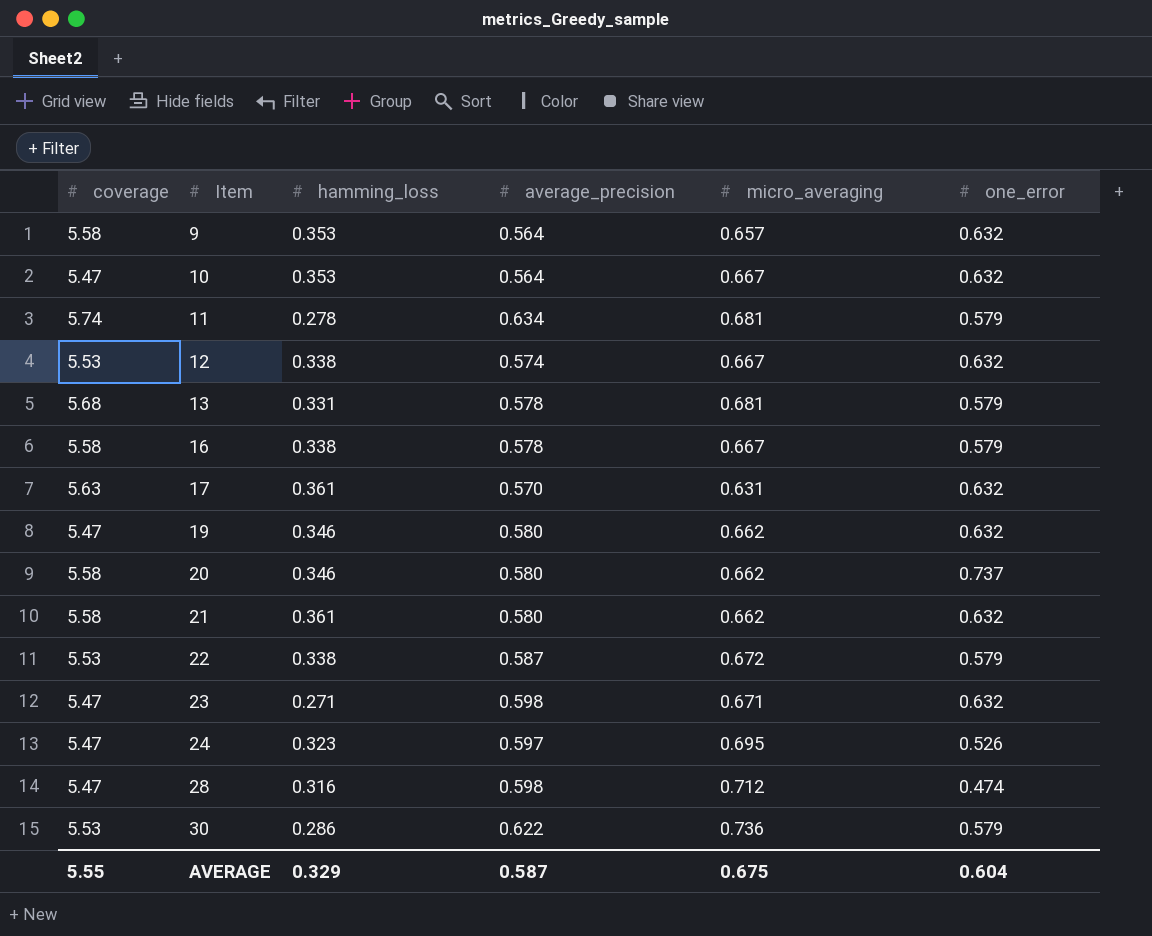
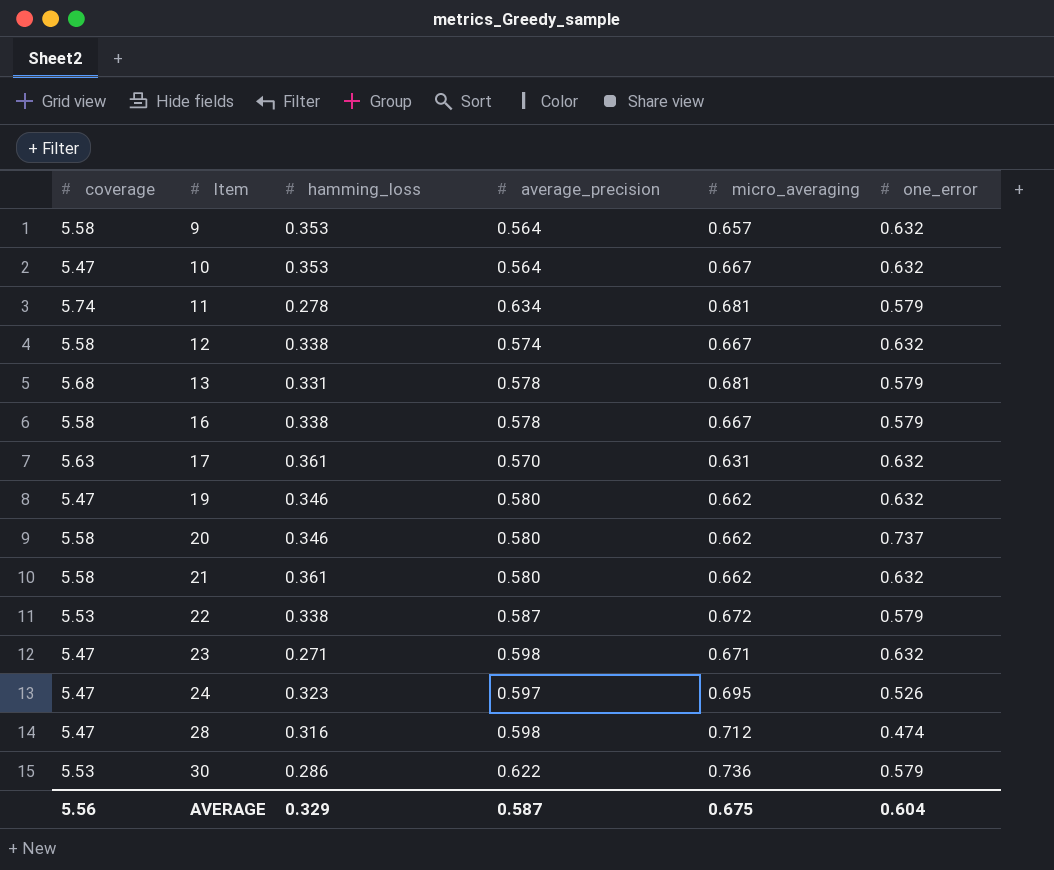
12 | coverage: 5.53 -> 5.58
AVERAGE | coverage: 5.55 -> 5.56

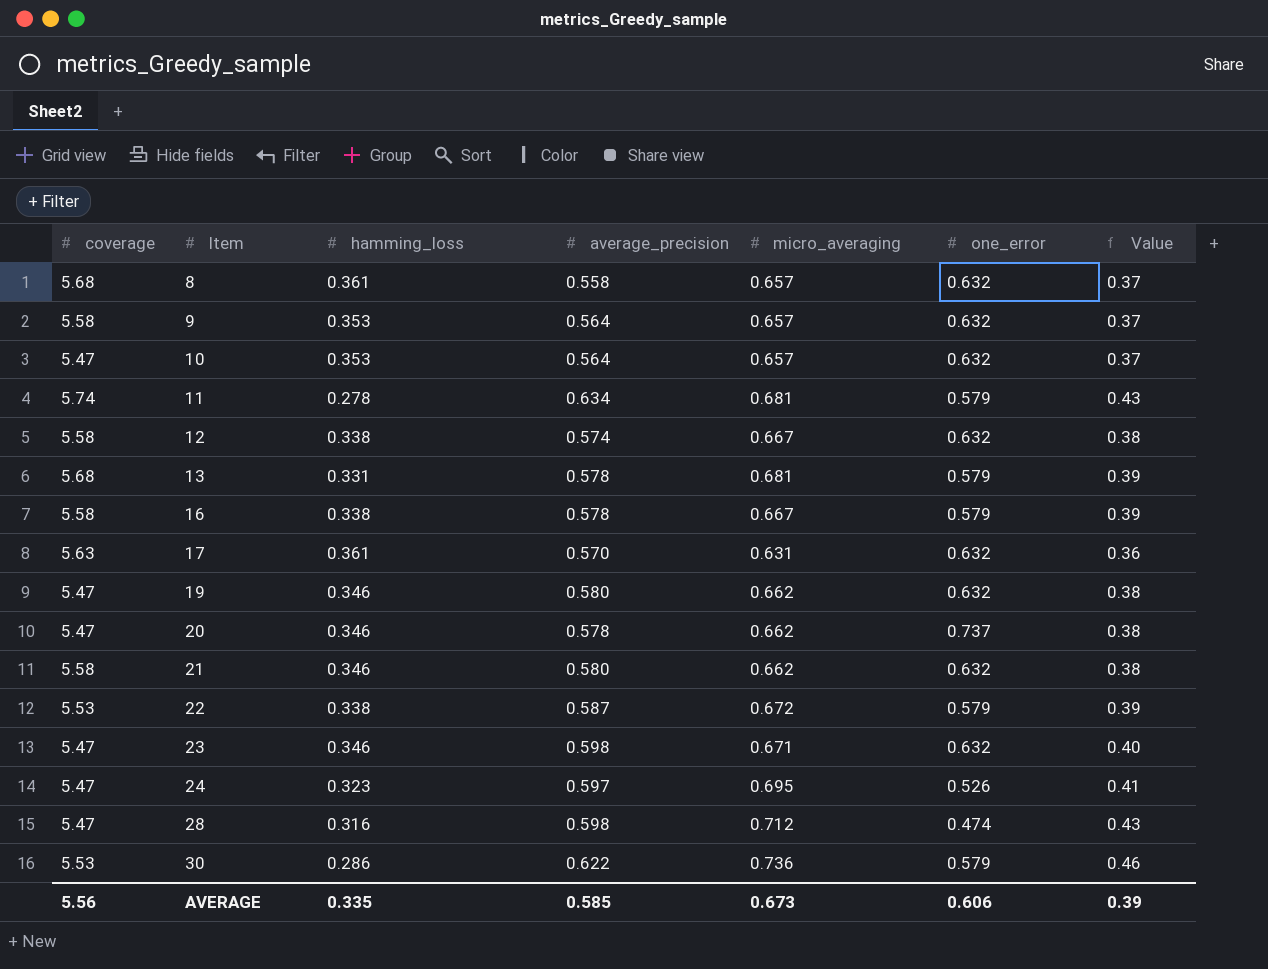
column Value | formula: none -> [average_precision] * [micro_averaging]
row 8: none -> 5.68 | 0.361 | 0.558 | 0.657 | 0.632 | 0.37
10 | micro_averaging: 0.667 -> 0.657
20 | coverage: 5.58 -> 5.47
20 | average_precision: 0.580 -> 0.578
21 | hamming_loss: 0.361 -> 0.346
23 | hamming_loss: 0.271 -> 0.346
AVERAGE | hamming_loss: 0.329 -> 0.335
AVERAGE | average_precision: 0.587 -> 0.585
AVERAGE | micro_averaging: 0.675 -> 0.673
AVERAGE | one_error: 0.604 -> 0.606

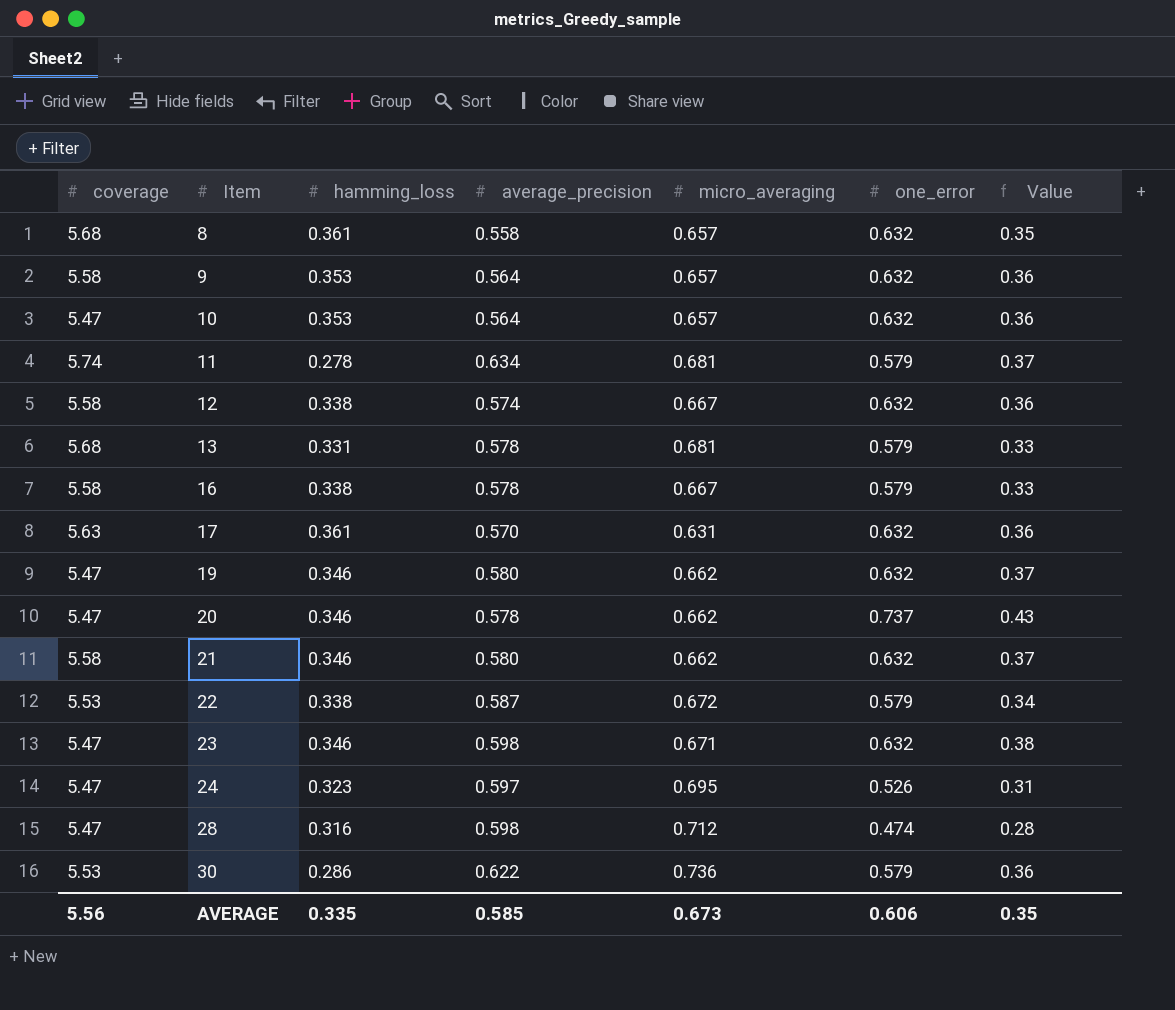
column Value | formula: [average_precision] * [micro_averaging] -> [average_precision] * [one_error]
AVERAGE | Value: 0.39 -> 0.35

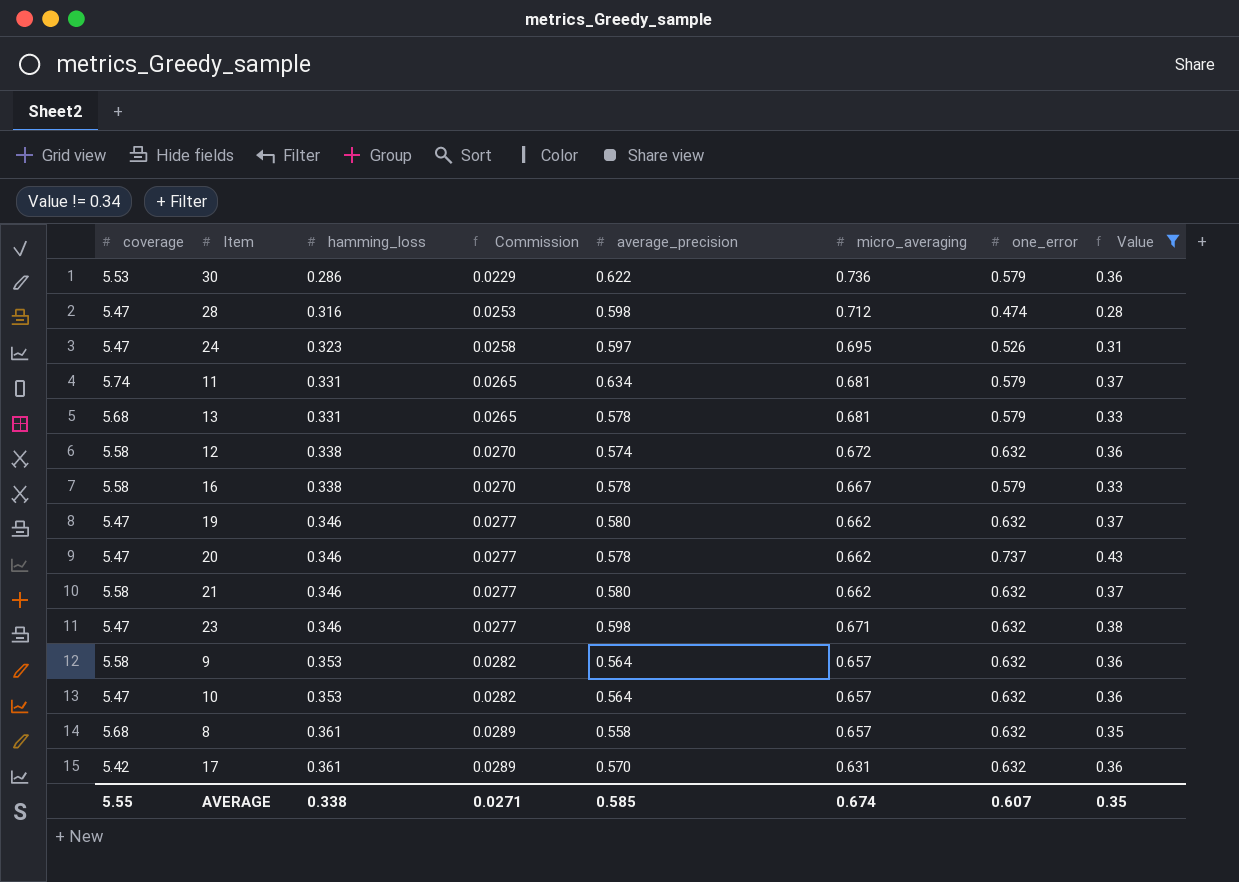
filter: none -> Value != 0.34
row order: Item ascending -> hamming_loss ascending
column Commission | formula: none -> [hamming_loss] * 0.08
11 | hamming_loss: 0.278 -> 0.331
12 | micro_averaging: 0.667 -> 0.672
17 | coverage: 5.63 -> 5.42
AVERAGE | coverage: 5.56 -> 5.55
AVERAGE | hamming_loss: 0.335 -> 0.338
AVERAGE | micro_averaging: 0.673 -> 0.674
AVERAGE | one_error: 0.606 -> 0.607

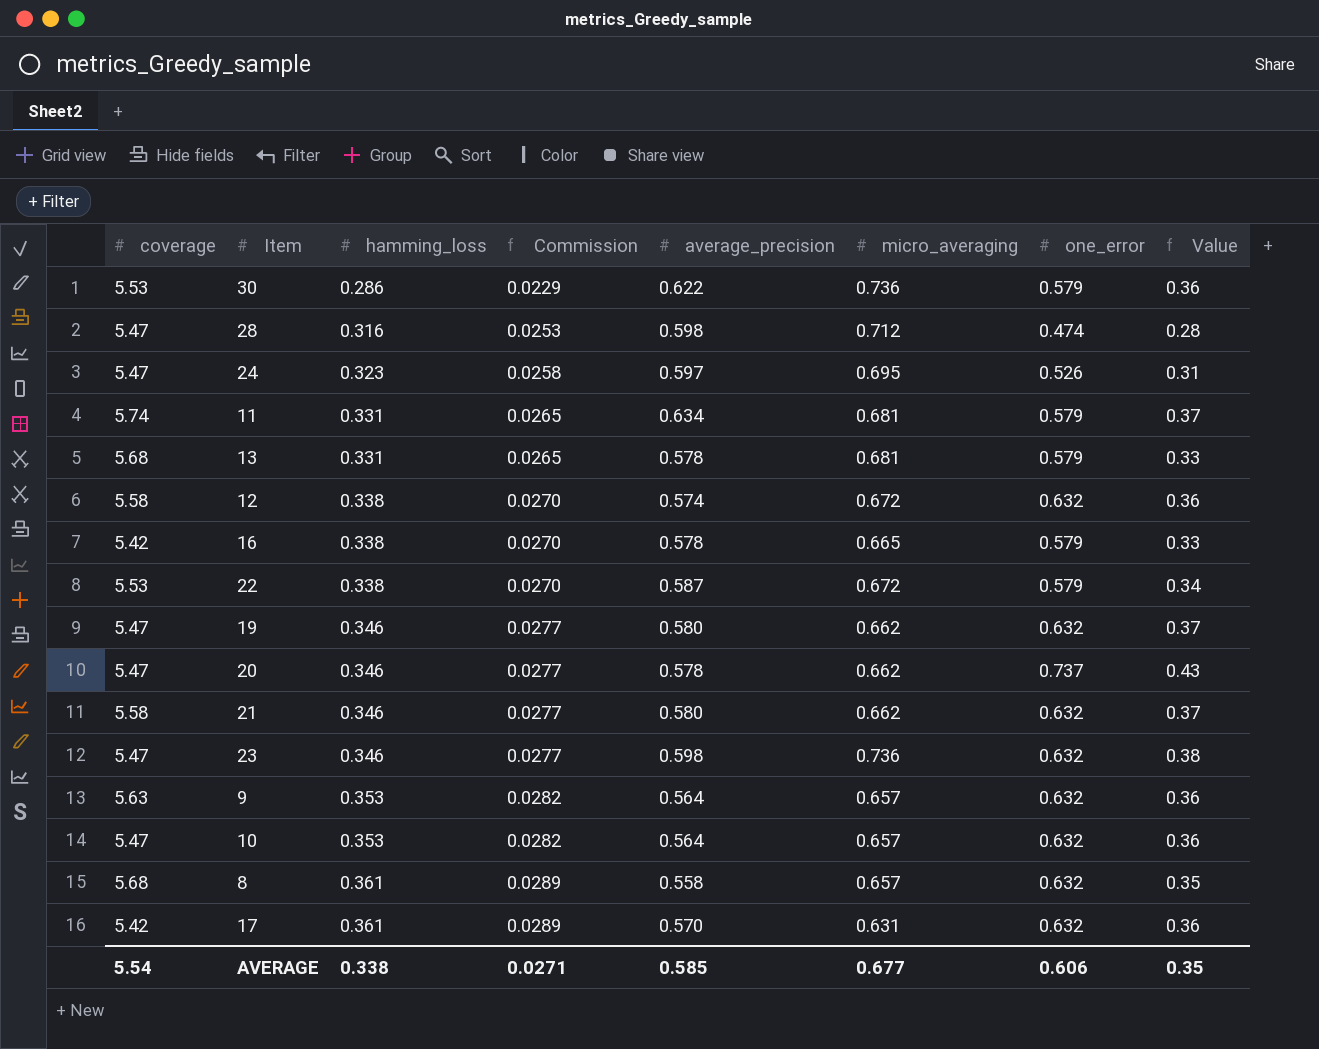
filter: Value != 0.34 -> none
16 | coverage: 5.58 -> 5.42
16 | micro_averaging: 0.667 -> 0.665
23 | micro_averaging: 0.671 -> 0.736
9 | coverage: 5.58 -> 5.63
AVERAGE | coverage: 5.55 -> 5.54
AVERAGE | micro_averaging: 0.674 -> 0.677
AVERAGE | one_error: 0.607 -> 0.606

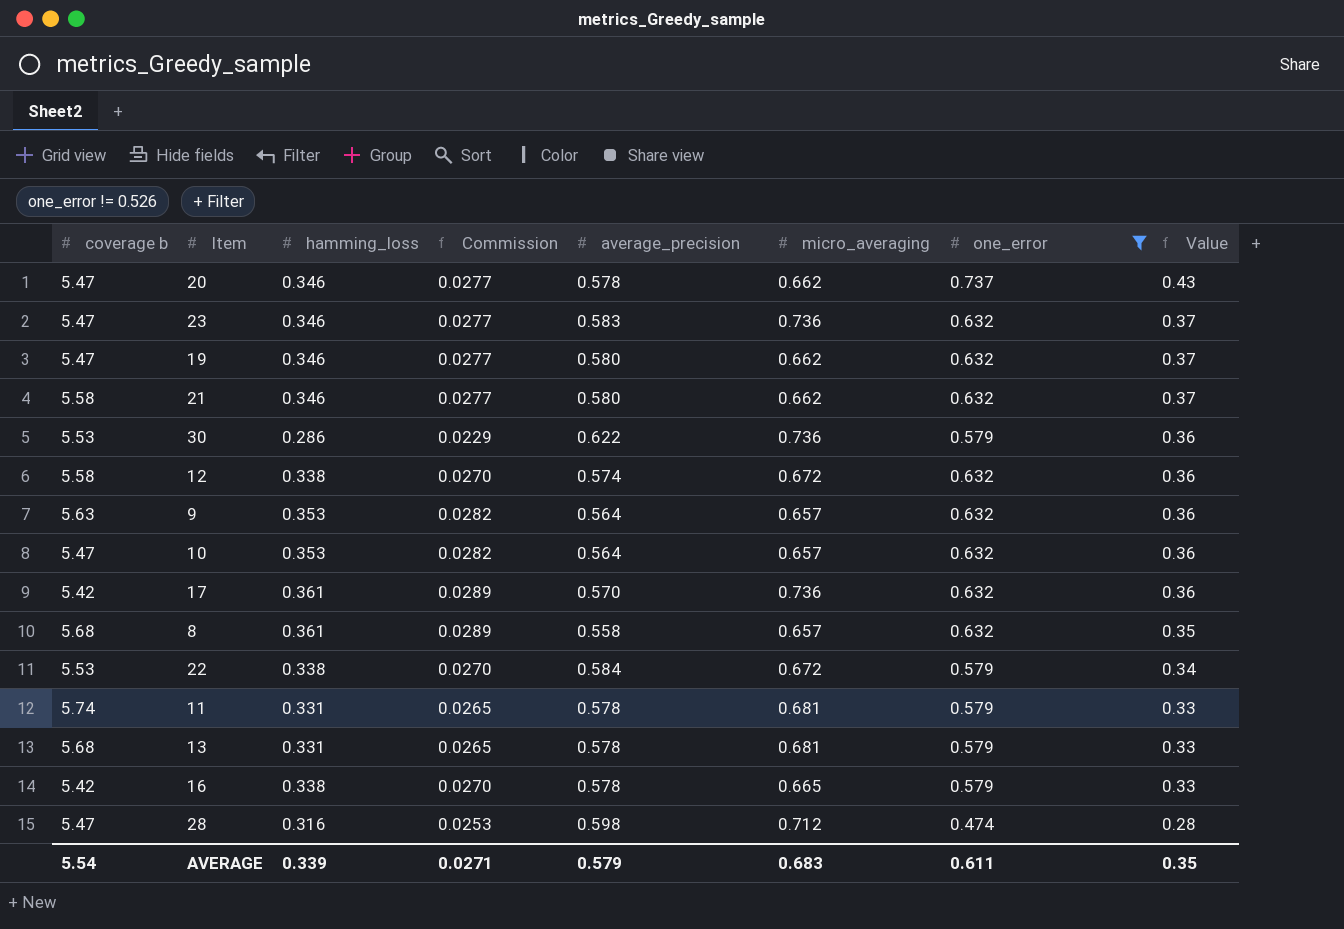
filter: none -> one_error != 0.526
row order: hamming_loss ascending -> Value descending
column name: coverage -> coverage b
23 | average_precision: 0.598 -> 0.583
23 | Value: 0.38 -> 0.37
17 | micro_averaging: 0.631 -> 0.736
22 | average_precision: 0.587 -> 0.584
11 | average_precision: 0.634 -> 0.578
11 | Value: 0.37 -> 0.33
AVERAGE | hamming_loss: 0.338 -> 0.339
AVERAGE | average_precision: 0.585 -> 0.579
AVERAGE | micro_averaging: 0.677 -> 0.683
AVERAGE | one_error: 0.606 -> 0.611

